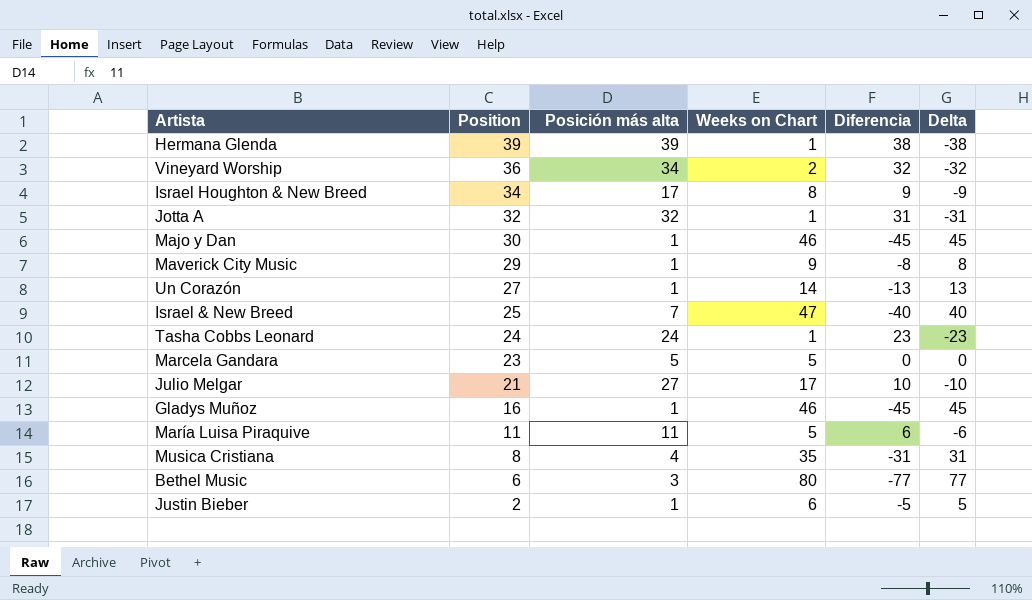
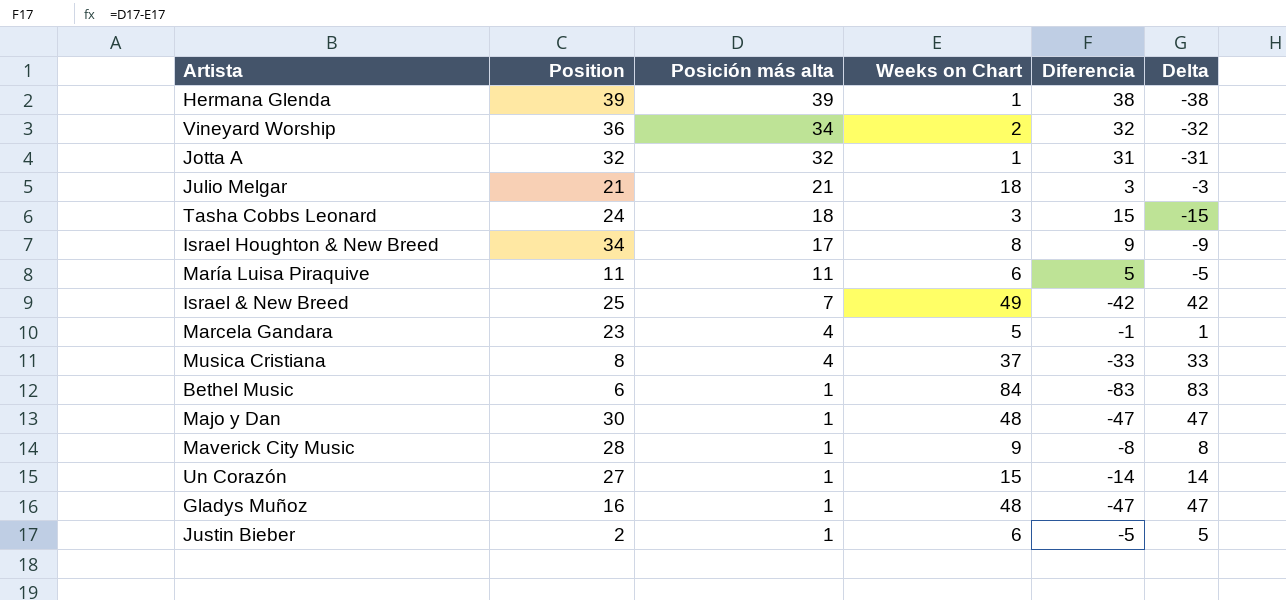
row order: Position descending -> Posición más alta descending
Julio Melgar | Posición más alta: 27 -> 21
Julio Melgar | Weeks on Chart: 17 -> 18
Julio Melgar | Diferencia: 10 -> 3
Julio Melgar | Delta: -10 -> -3
Tasha Cobbs Leonard | Posición más alta: 24 -> 18
Tasha Cobbs Leonard | Weeks on Chart: 1 -> 3
Tasha Cobbs Leonard | Diferencia: 23 -> 15
Tasha Cobbs Leonard | Delta: -23 -> -15
María Luisa Piraquive | Weeks on Chart: 5 -> 6
María Luisa Piraquive | Diferencia: 6 -> 5
María Luisa Piraquive | Delta: -6 -> -5
Israel & New Breed | Weeks on Chart: 47 -> 49
Israel & New Breed | Diferencia: -40 -> -42
Israel & New Breed | Delta: 40 -> 42
Marcela Gandara | Posición más alta: 5 -> 4
Marcela Gandara | Diferencia: 0 -> -1
Marcela Gandara | Delta: 0 -> 1
Musica Cristiana | Weeks on Chart: 35 -> 37
Musica Cristiana | Diferencia: -31 -> -33
Musica Cristiana | Delta: 31 -> 33
Bethel Music | Posición más alta: 3 -> 1
Bethel Music | Weeks on Chart: 80 -> 84
Bethel Music | Diferencia: -77 -> -83
Bethel Music | Delta: 77 -> 83
Majo y Dan | Weeks on Chart: 46 -> 48
Majo y Dan | Diferencia: -45 -> -47
Majo y Dan | Delta: 45 -> 47
Maverick City Music | Position: 29 -> 28
Un Corazón | Weeks on Chart: 14 -> 15
Un Corazón | Diferencia: -13 -> -14
Un Corazón | Delta: 13 -> 14
Gladys Muñoz | Weeks on Chart: 46 -> 48
Gladys Muñoz | Diferencia: -45 -> -47
Gladys Muñoz | Delta: 45 -> 47

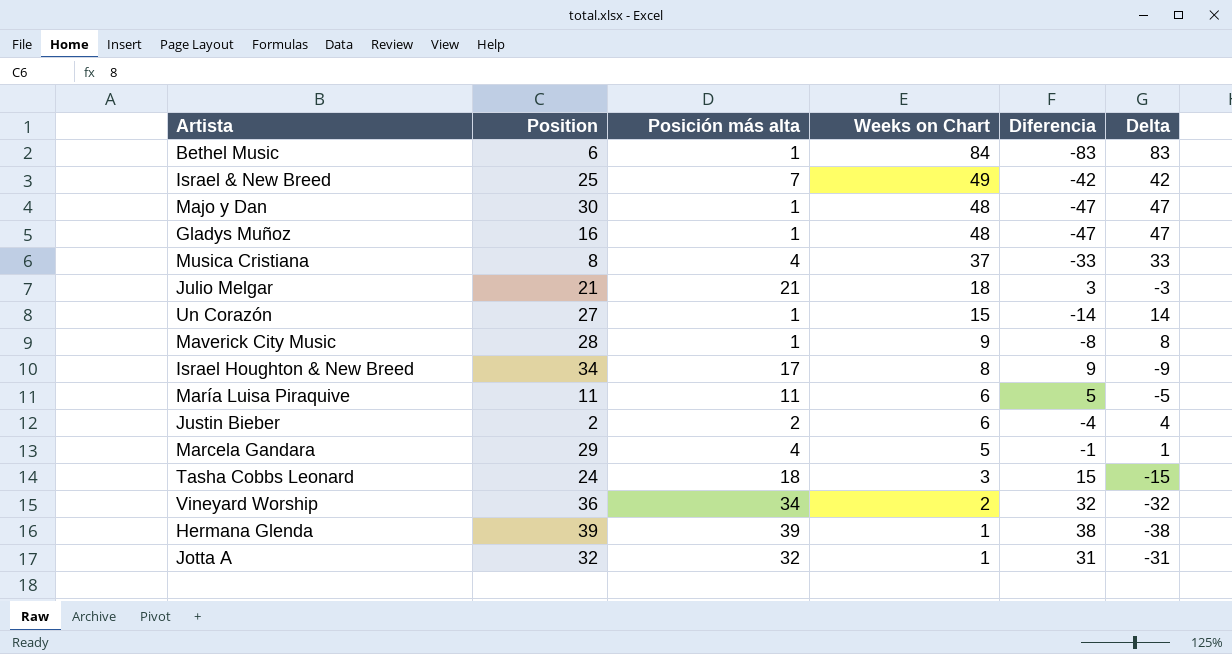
row order: Posición más alta descending -> Weeks on Chart descending
Justin Bieber | Posición más alta: 1 -> 2
Justin Bieber | Diferencia: -5 -> -4
Justin Bieber | Delta: 5 -> 4
Marcela Gandara | Position: 23 -> 29

